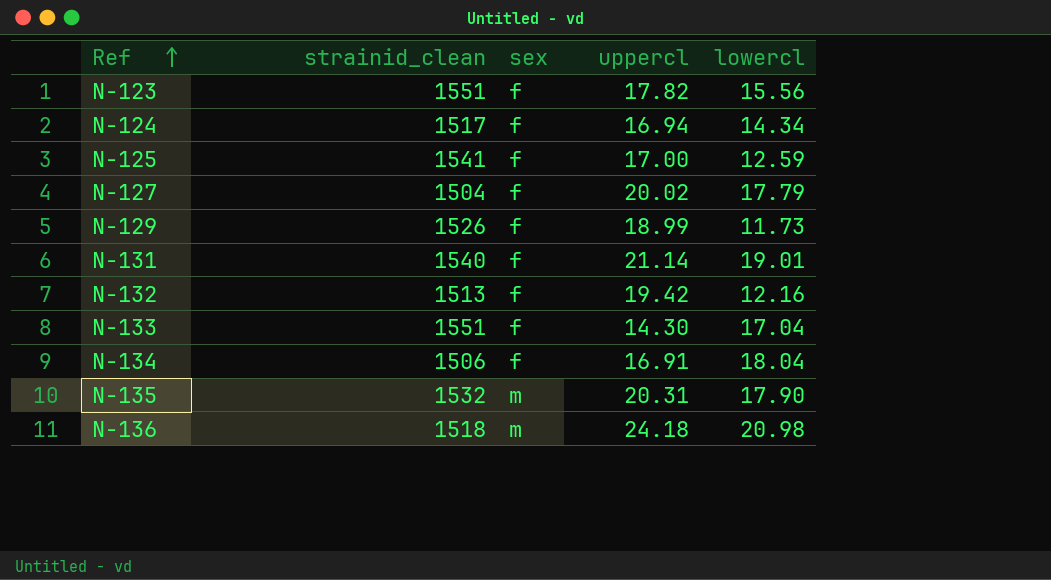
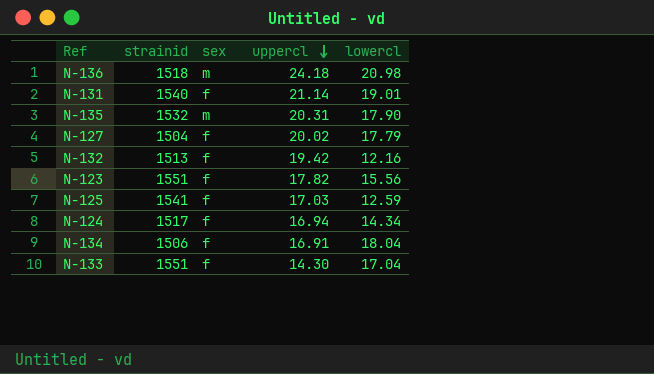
row order: Ref ascending -> uppercl descending
column name: strainid_clean -> strainid
row N-129: 1526 | f | 18.99 | 11.73 -> none
N-125 | uppercl: 17.00 -> 17.03

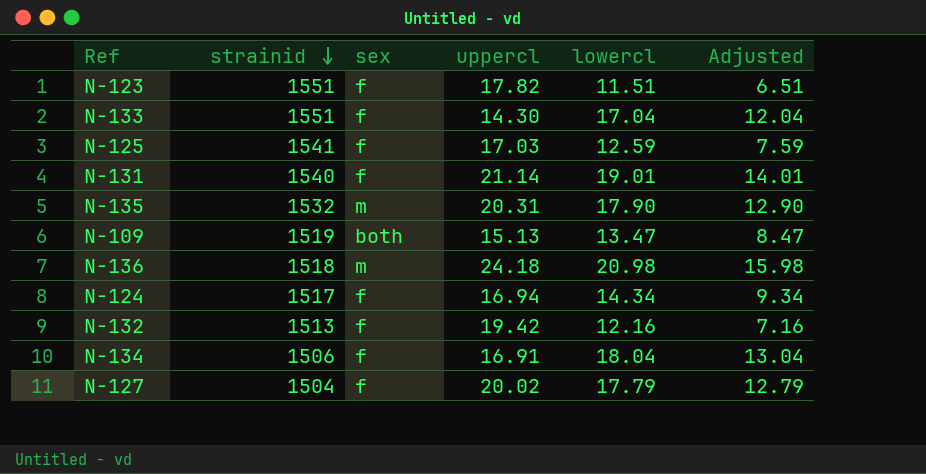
row order: uppercl descending -> strainid descending
column Adjusted | formula: none -> [lowercl] - 5
N-123 | lowercl: 15.56 -> 11.51
row N-109: none -> 1519 | both | 15.13 | 13.47 | 8.47

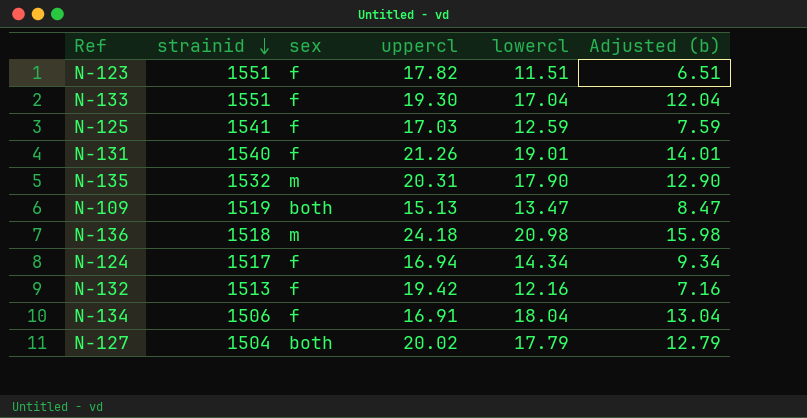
column name: Adjusted -> Adjusted (b)
N-133 | uppercl: 14.30 -> 19.30
N-131 | uppercl: 21.14 -> 21.26
N-127 | sex: f -> both

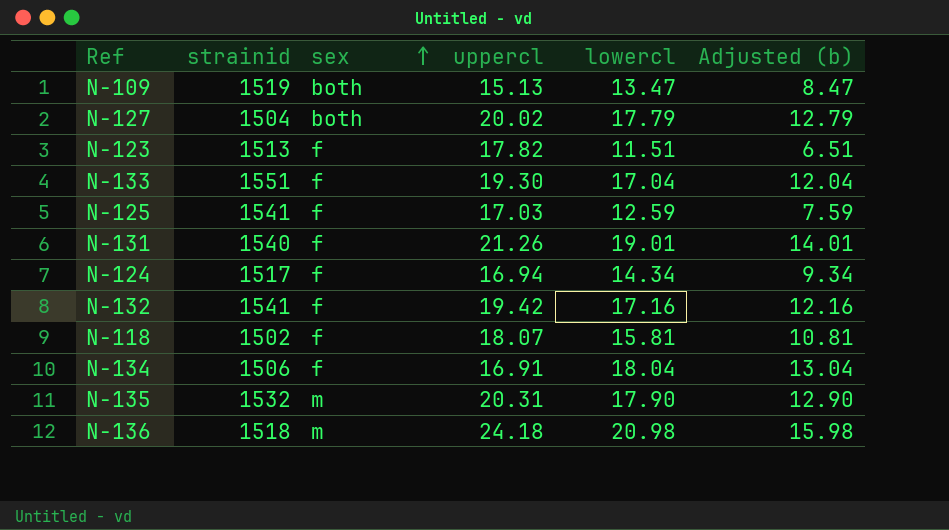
row order: strainid descending -> sex ascending
N-123 | strainid: 1551 -> 1513
N-132 | strainid: 1513 -> 1541
N-132 | lowercl: 12.16 -> 17.16
N-132 | Adjusted (b): 7.16 -> 12.16
row N-118: none -> 1502 | f | 18.07 | 15.81 | 10.81

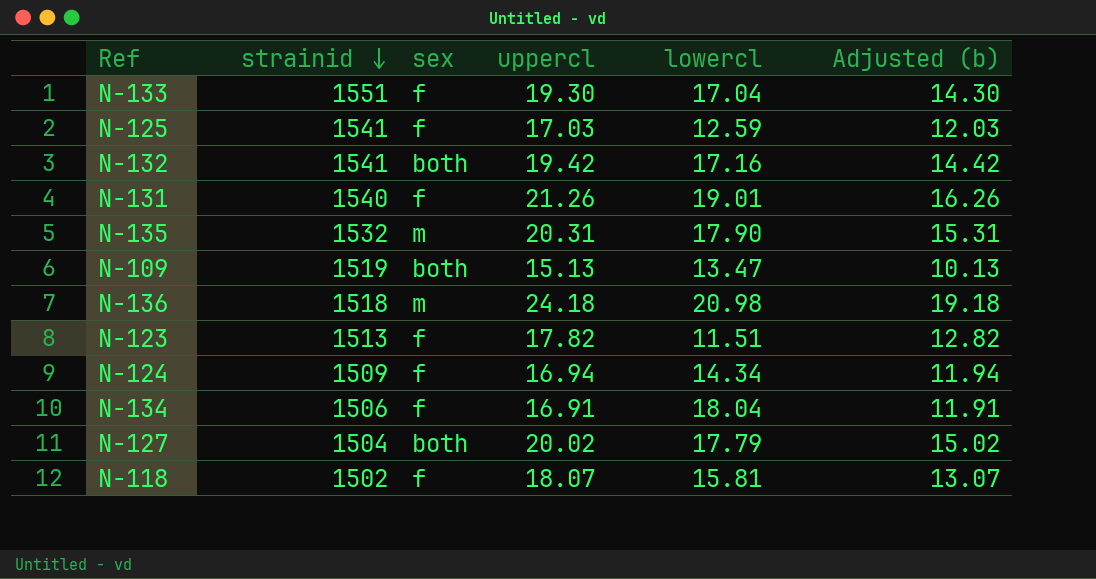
row order: sex ascending -> strainid descending
column Adjusted (b) | formula: [lowercl] - 5 -> [uppercl] - 5
N-132 | sex: f -> both
N-124 | strainid: 1517 -> 1509

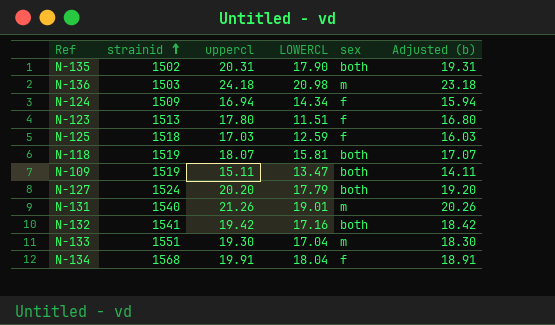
row order: strainid descending -> strainid ascending
column name: lowercl -> LOWERCL
column sex | position: 3 -> 5
column Adjusted (b) | formula: [uppercl] - 5 -> [uppercl] - 1
N-135 | strainid: 1532 -> 1502
N-135 | sex: m -> both
N-136 | strainid: 1518 -> 1503
N-123 | uppercl: 17.82 -> 17.80
N-125 | strainid: 1541 -> 1518
N-118 | strainid: 1502 -> 1519
N-118 | sex: f -> both
N-109 | uppercl: 15.13 -> 15.11
N-127 | strainid: 1504 -> 1524
N-127 | uppercl: 20.02 -> 20.20
N-131 | sex: f -> m
N-133 | sex: f -> m
N-134 | strainid: 1506 -> 1568
N-134 | uppercl: 16.91 -> 19.91

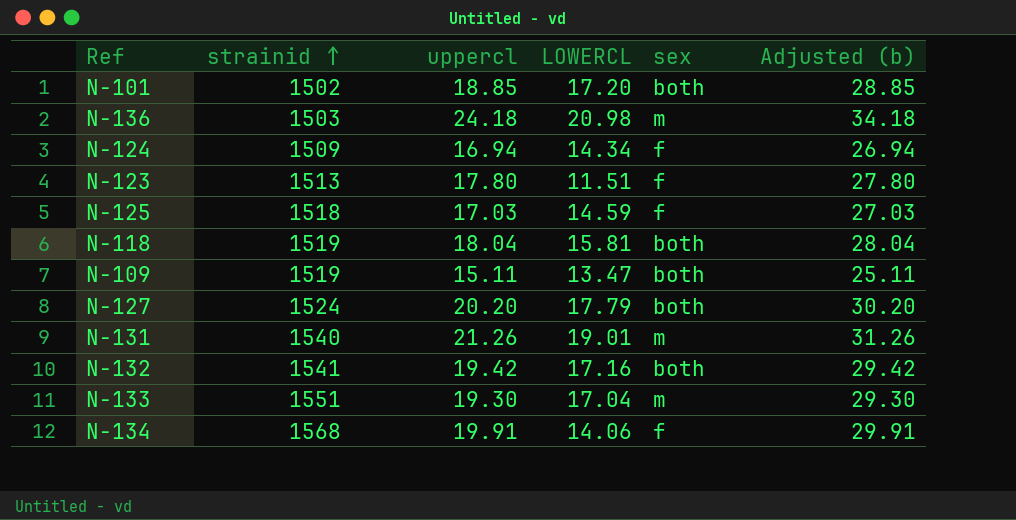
column Adjusted (b) | formula: [uppercl] - 1 -> [uppercl] + 10
row N-135: 1502 | 20.31 | 17.90 | both | 19.31 -> none
row N-101: none -> 1502 | 18.85 | 17.20 | both | 28.85
N-125 | LOWERCL: 12.59 -> 14.59
N-118 | uppercl: 18.07 -> 18.04
N-134 | LOWERCL: 18.04 -> 14.06

